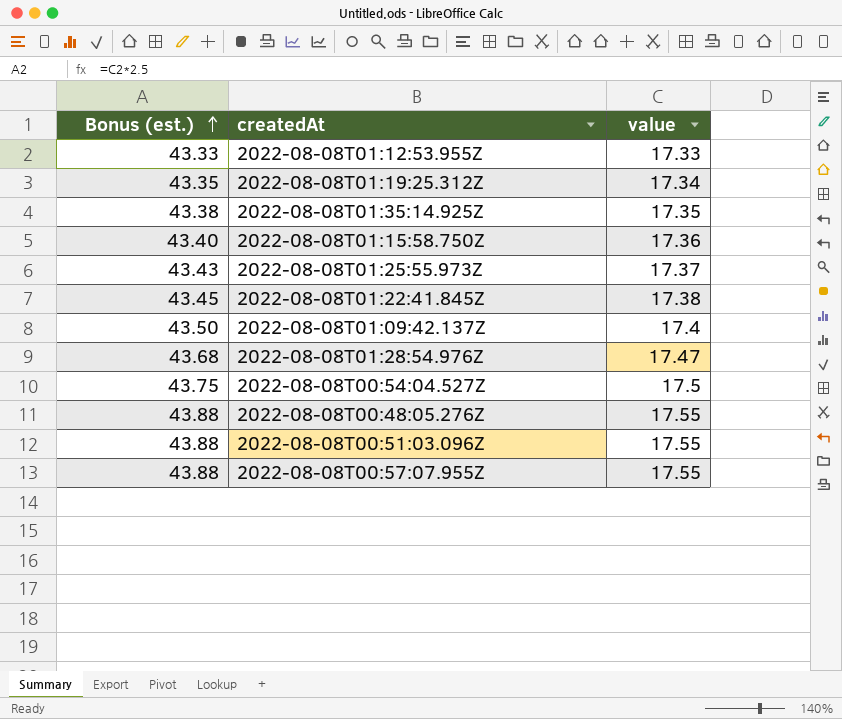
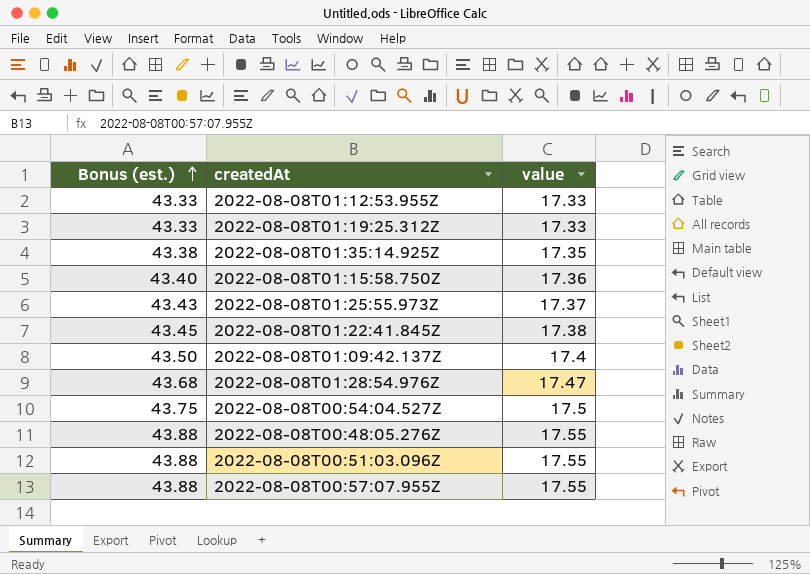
2022-08-08T01:19:25.312Z | Bonus (est.): 43.35 -> 43.33
2022-08-08T01:19:25.312Z | value: 17.34 -> 17.33

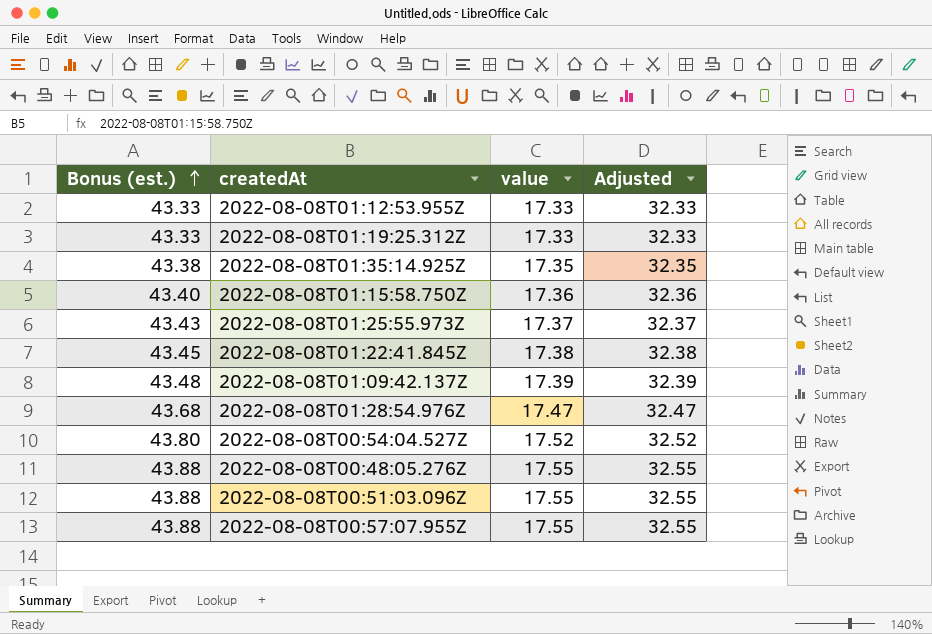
column Adjusted | formula: none -> [value] + 15
2022-08-08T01:09:42.137Z | Bonus (est.): 43.50 -> 43.48
2022-08-08T01:09:42.137Z | value: 17.4 -> 17.39
2022-08-08T00:54:04.527Z | Bonus (est.): 43.75 -> 43.80
2022-08-08T00:54:04.527Z | value: 17.5 -> 17.52

